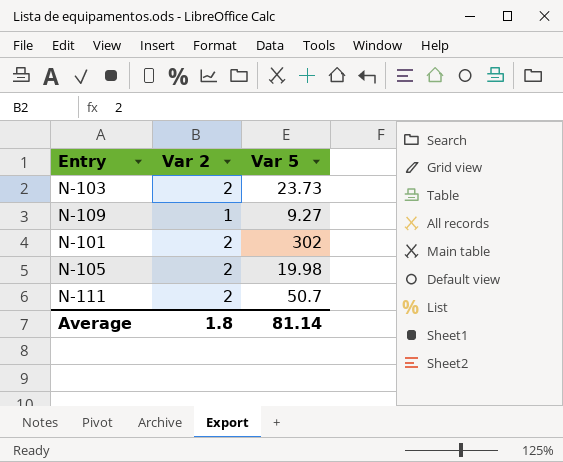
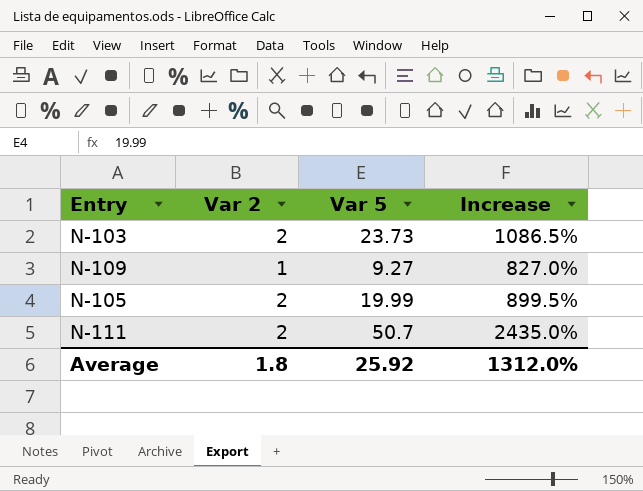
column Increase | formula: none -> ([Var 5] - [Var 2]) / [Var 2]
row N-101: 2 | 302 -> none
N-105 | Var 5: 19.98 -> 19.99
Average | Var 5: 81.14 -> 25.92

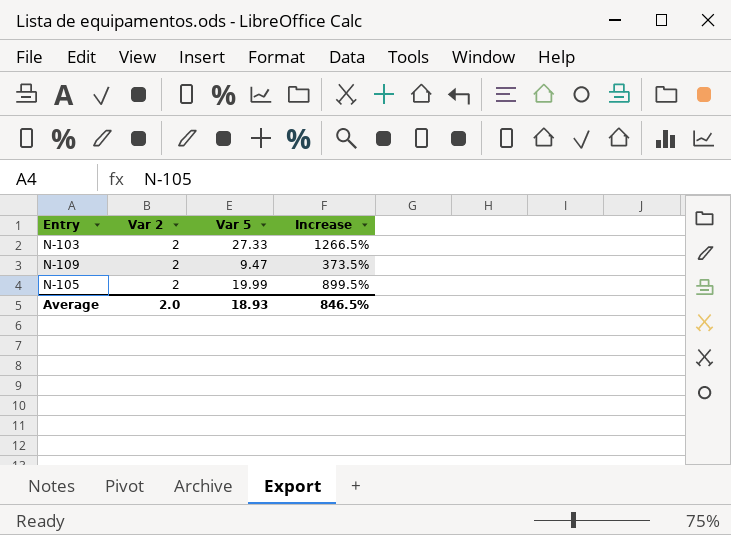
row N-111: 2 | 50.7 | 2435.0% -> none
N-103 | Var 5: 23.73 -> 27.33
N-103 | Increase: 1086.5% -> 1266.5%
N-109 | Var 2: 1 -> 2
N-109 | Var 5: 9.27 -> 9.47
N-109 | Increase: 827.0% -> 373.5%
Average | Var 2: 1.8 -> 2.0
Average | Var 5: 25.92 -> 18.93
Average | Increase: 1312.0% -> 846.5%

